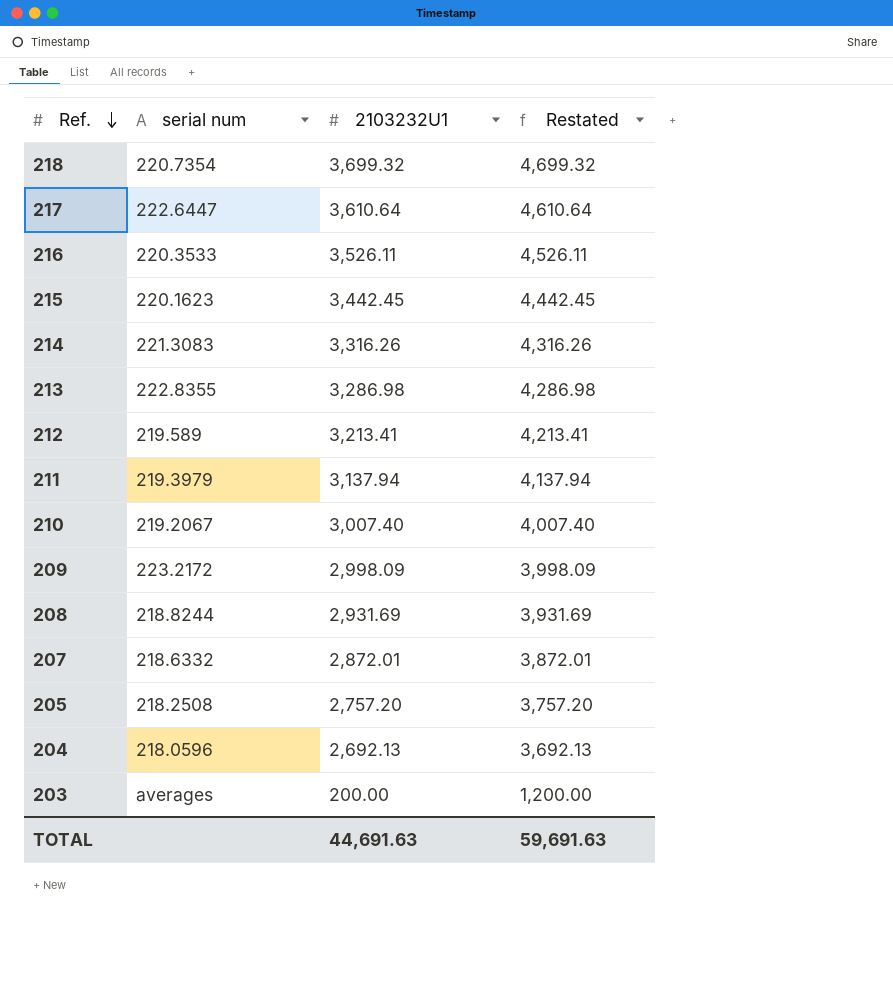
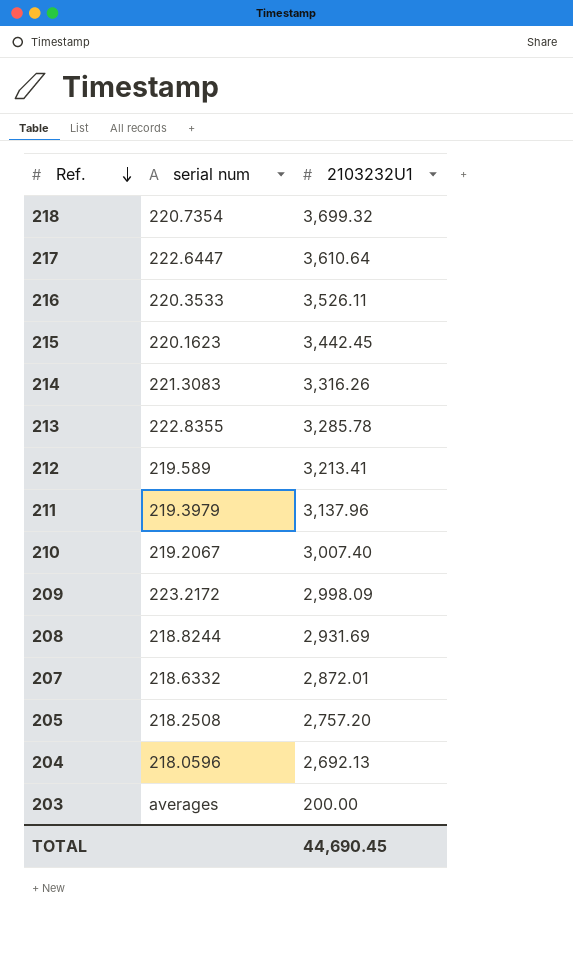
column Restated | formula: [2103232U1] + 1000 -> none
213 | 2103232U1: 3,286.98 -> 3,285.78
211 | 2103232U1: 3,137.94 -> 3,137.96
TOTAL | 2103232U1: 44,691.63 -> 44,690.45

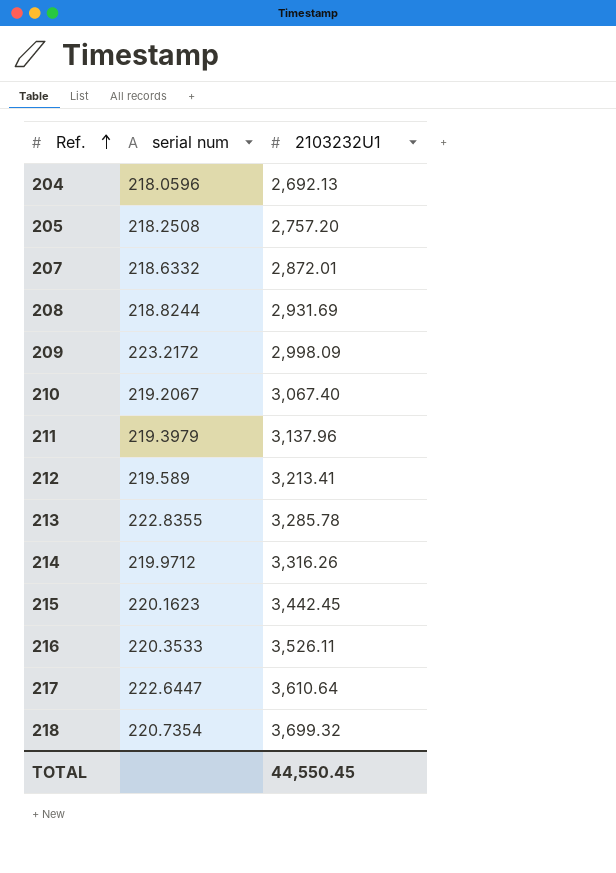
row order: Ref. descending -> Ref. ascending
row 203: averages | 200.00 -> none
210 | 2103232U1: 3,007.40 -> 3,067.40
214 | serial num: 221.3083 -> 219.9712
TOTAL | 2103232U1: 44,690.45 -> 44,550.45

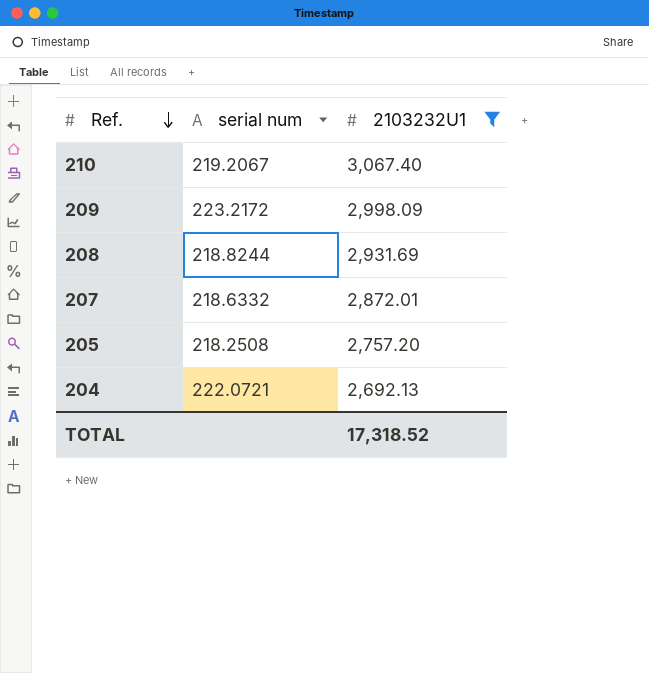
filter: none -> 2103232U1 <= 3,067.40
row order: Ref. ascending -> Ref. descending
204 | serial num: 218.0596 -> 222.0721
TOTAL | 2103232U1: 44,550.45 -> 17,318.52

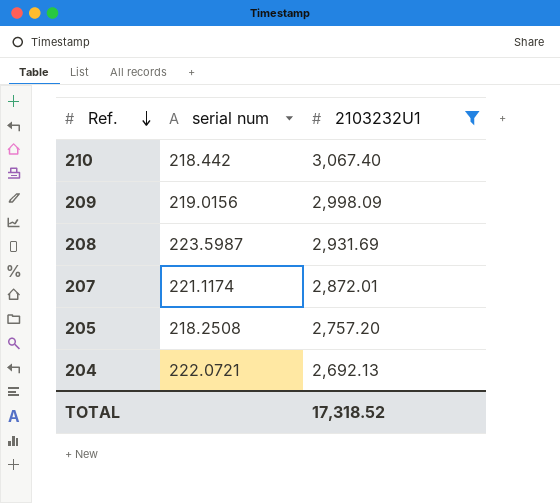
210 | serial num: 219.2067 -> 218.442
209 | serial num: 223.2172 -> 219.0156
208 | serial num: 218.8244 -> 223.5987
207 | serial num: 218.6332 -> 221.1174

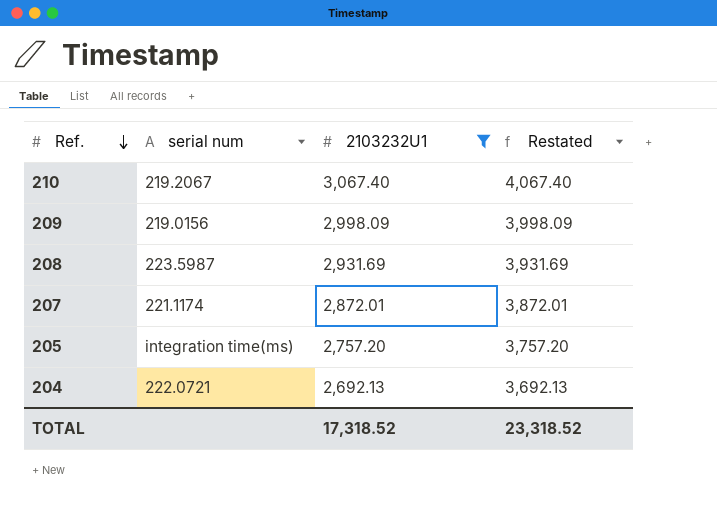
column Restated | formula: none -> [2103232U1] + 1000
210 | serial num: 218.442 -> 219.2067
205 | serial num: 218.2508 -> integration time(ms)

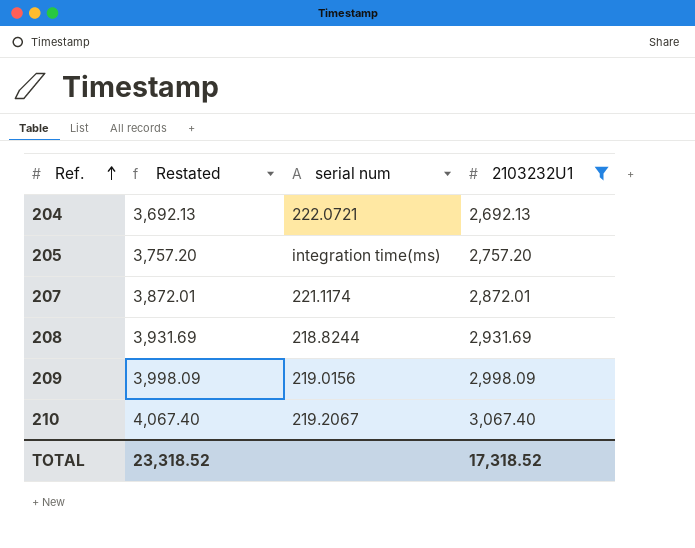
row order: Ref. descending -> Ref. ascending
column Restated | position: 4 -> 2
208 | serial num: 223.5987 -> 218.8244

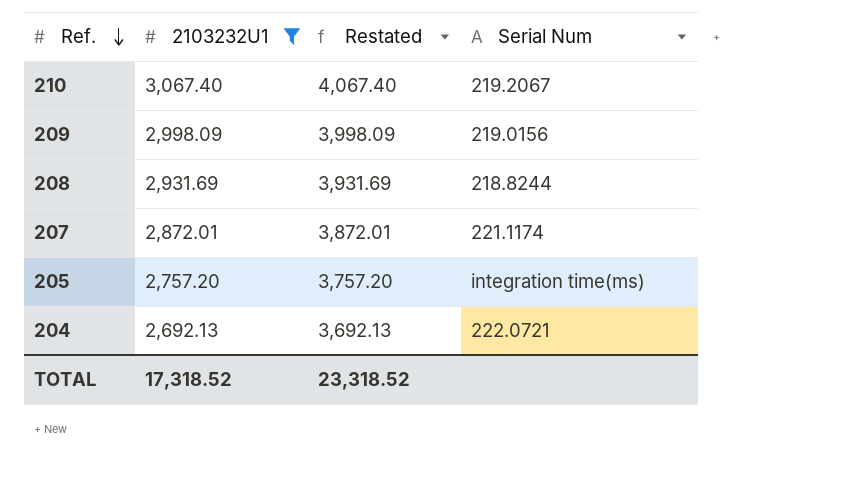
row order: Ref. ascending -> Ref. descending
column 2103232U1 | position: 4 -> 2
column name: serial num -> Serial Num

